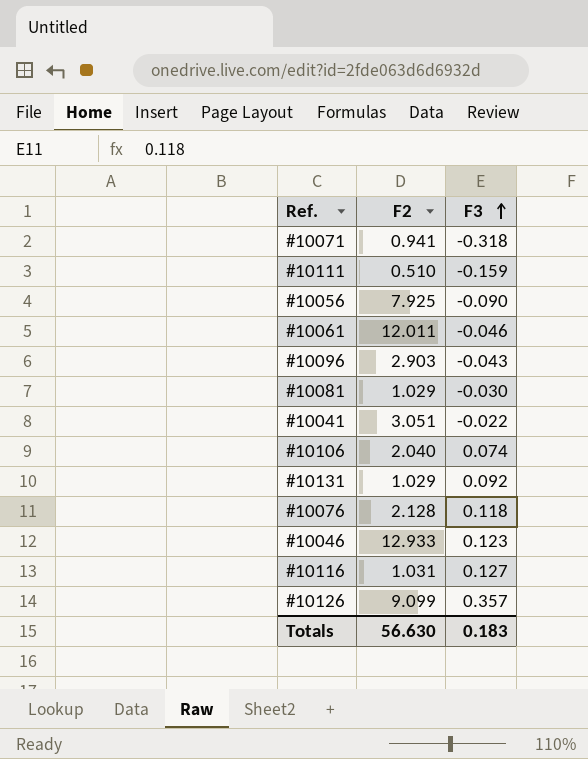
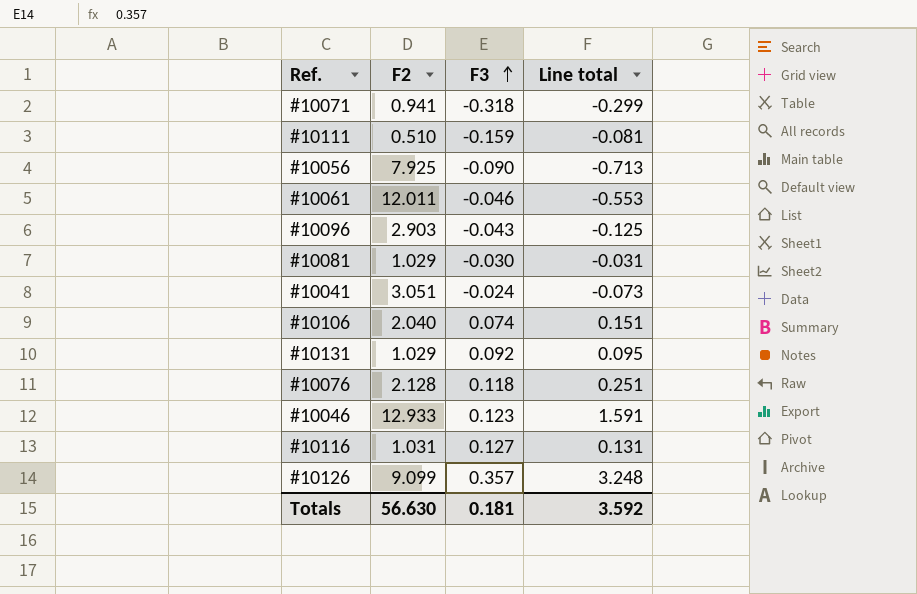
column Line total | formula: none -> [F2] * [F3]
#10041 | F3: -0.022 -> -0.024
Totals | F3: 0.183 -> 0.181

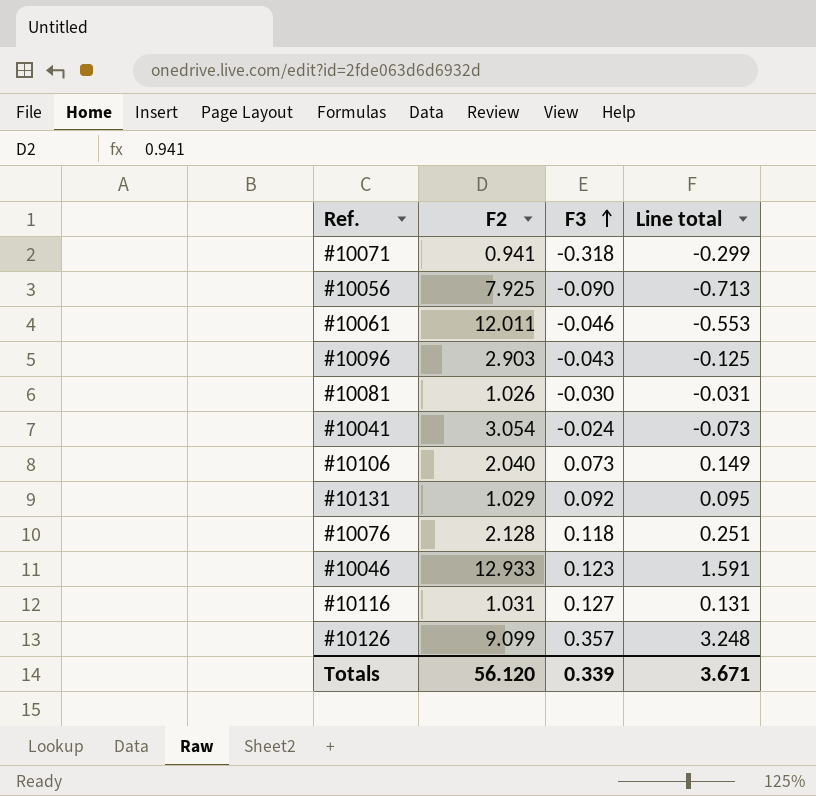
row #10111: 0.510 | -0.159 | -0.081 -> none
#10081 | F2: 1.029 -> 1.026
#10041 | F2: 3.051 -> 3.054
#10106 | F3: 0.074 -> 0.073
#10106 | Line total: 0.151 -> 0.149
Totals | F2: 56.630 -> 56.120
Totals | F3: 0.181 -> 0.339
Totals | Line total: 3.592 -> 3.671

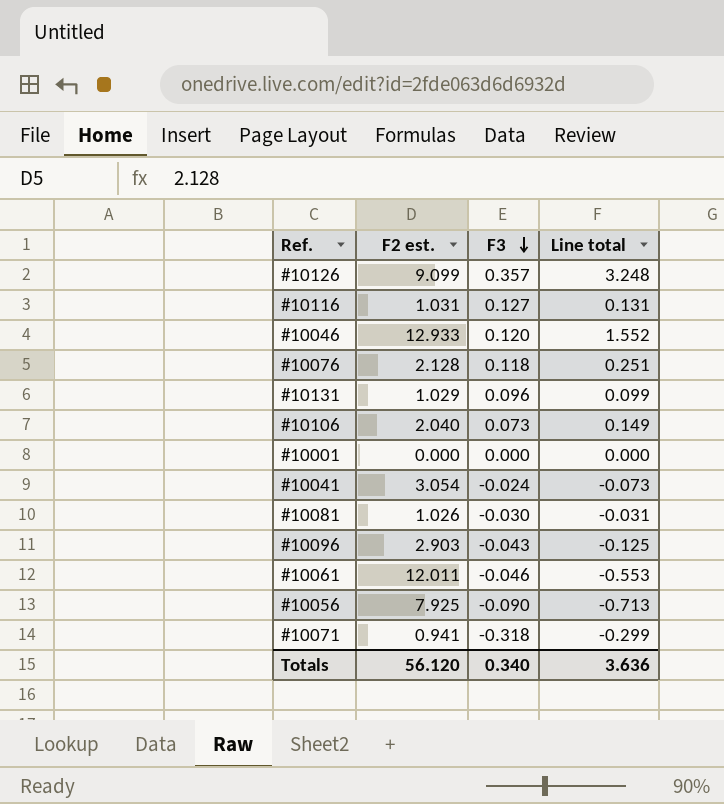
row order: F3 ascending -> F3 descending
column name: F2 -> F2 est.
#10046 | F3: 0.123 -> 0.120
#10046 | Line total: 1.591 -> 1.552
#10131 | F3: 0.092 -> 0.096
#10131 | Line total: 0.095 -> 0.099
row #10001: none -> 0.000 | 0.000 | 0.000
Totals | F3: 0.339 -> 0.340
Totals | Line total: 3.671 -> 3.636

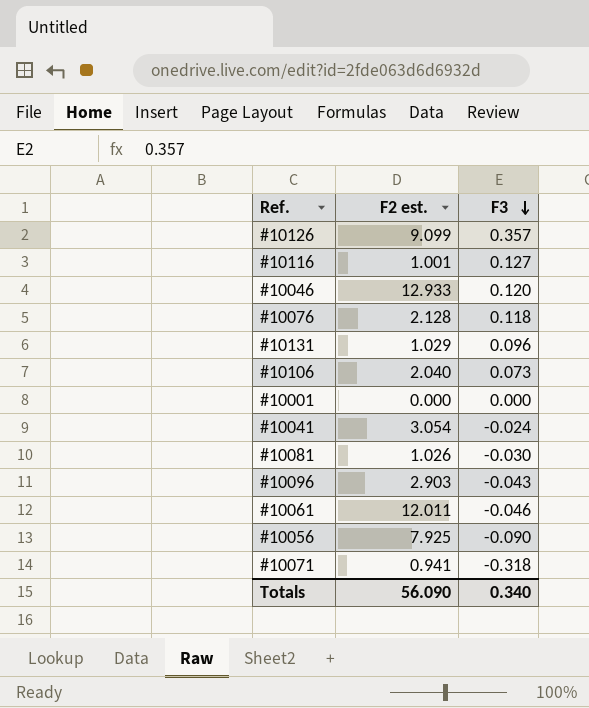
column Line total | formula: [F2 est.] * [F3] -> none
#10116 | F2 est.: 1.031 -> 1.001
Totals | F2 est.: 56.120 -> 56.090

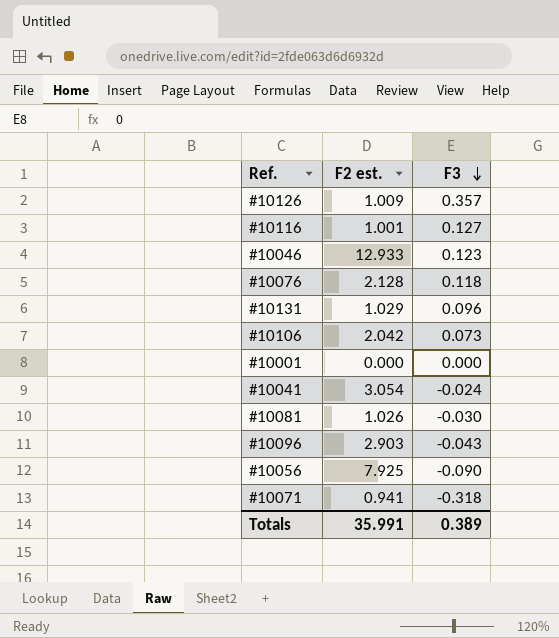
row #10061: 12.011 | -0.046 -> none
#10126 | F2 est.: 9.099 -> 1.009
#10046 | F3: 0.120 -> 0.123
#10106 | F2 est.: 2.040 -> 2.042
Totals | F2 est.: 56.090 -> 35.991
Totals | F3: 0.340 -> 0.389

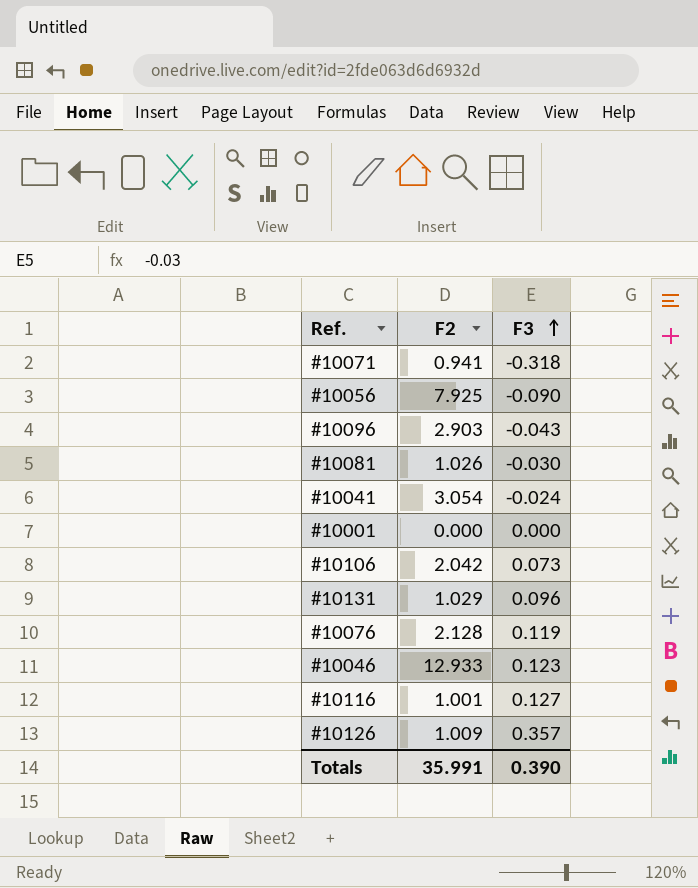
row order: F3 descending -> F3 ascending
column name: F2 est. -> F2
#10076 | F3: 0.118 -> 0.119
Totals | F3: 0.389 -> 0.390

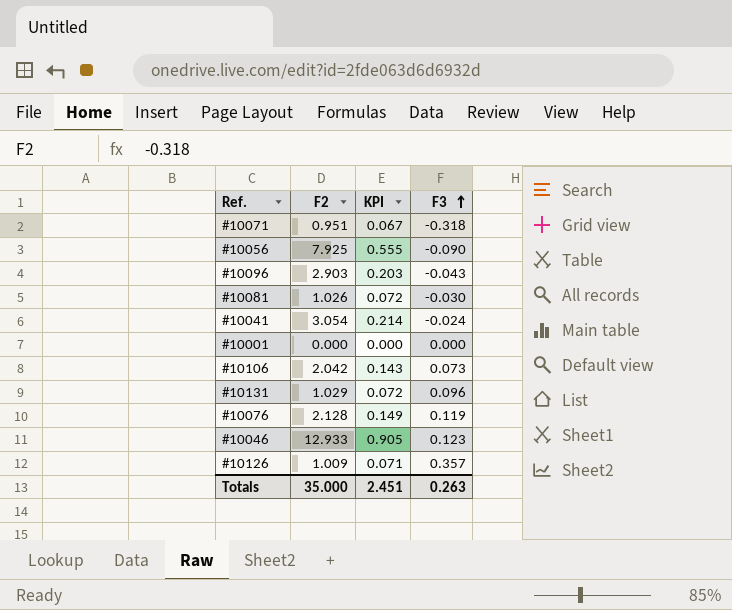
column KPI | formula: none -> [F2] * 0.07
row #10116: 1.001 | 0.127 -> none
#10071 | F2: 0.941 -> 0.951
Totals | F2: 35.991 -> 35.000
Totals | F3: 0.390 -> 0.263

